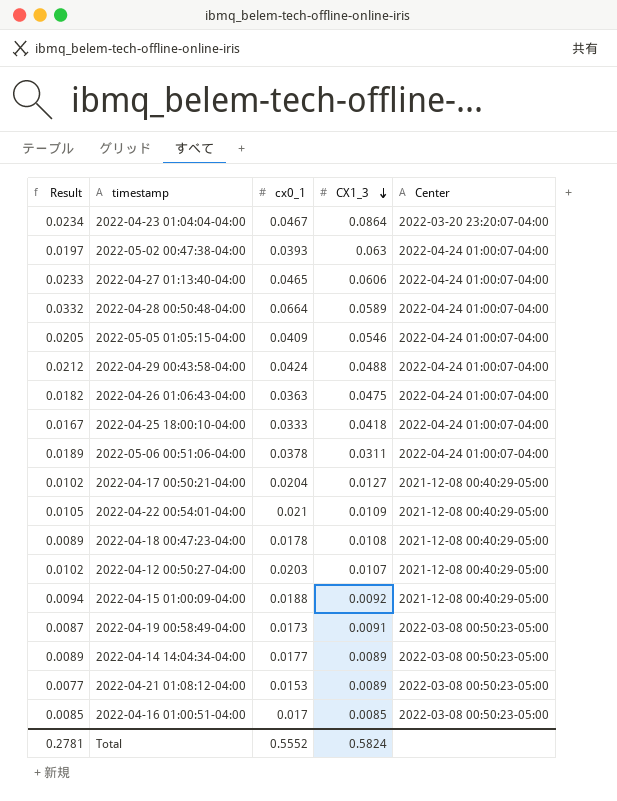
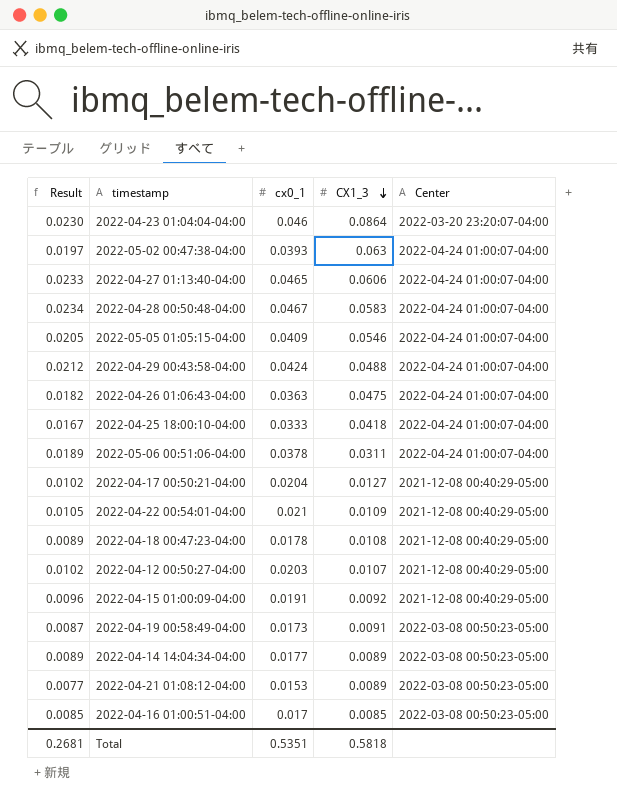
2022-04-23 01:04:04-04:00 | Result: 0.0234 -> 0.0230
2022-04-23 01:04:04-04:00 | cx0_1: 0.0467 -> 0.046
2022-04-28 00:50:48-04:00 | Result: 0.0332 -> 0.0234
2022-04-28 00:50:48-04:00 | cx0_1: 0.0664 -> 0.0467
2022-04-28 00:50:48-04:00 | CX1_3: 0.0589 -> 0.0583
2022-04-15 01:00:09-04:00 | Result: 0.0094 -> 0.0096
2022-04-15 01:00:09-04:00 | cx0_1: 0.0188 -> 0.0191
Total | Result: 0.2781 -> 0.2681
Total | cx0_1: 0.5552 -> 0.5351
Total | CX1_3: 0.5824 -> 0.5818

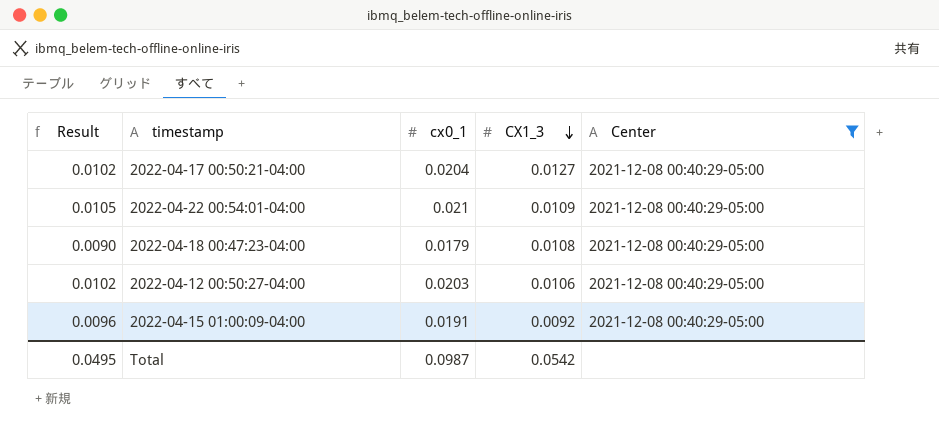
filter: none -> Center = 2021-12-08 00:40:29-05:00
2022-04-18 00:47:23-04:00 | Result: 0.0089 -> 0.0090
2022-04-18 00:47:23-04:00 | cx0_1: 0.0178 -> 0.0179
2022-04-12 00:50:27-04:00 | CX1_3: 0.0107 -> 0.0106
Total | Result: 0.2681 -> 0.0495
Total | cx0_1: 0.5351 -> 0.0987
Total | CX1_3: 0.5818 -> 0.0542

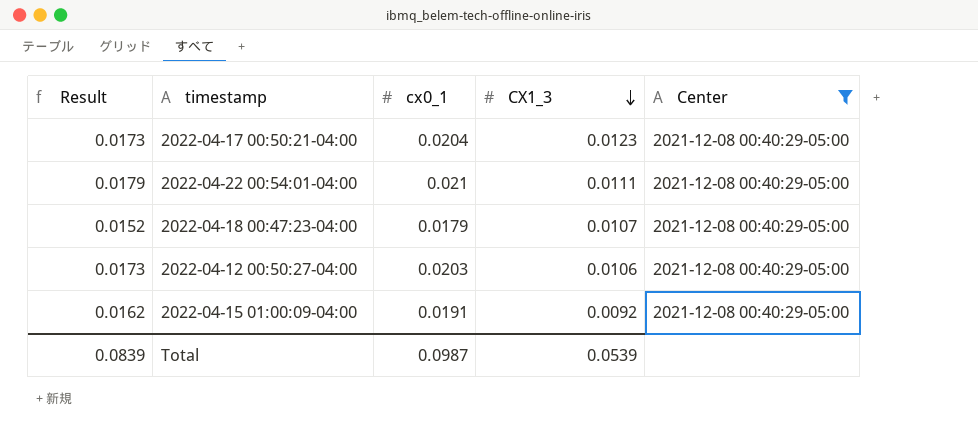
column Result | formula: [cx0_1] * 0.5 -> [cx0_1] * 0.85
2022-04-17 00:50:21-04:00 | CX1_3: 0.0127 -> 0.0123
2022-04-22 00:54:01-04:00 | CX1_3: 0.0109 -> 0.0111
2022-04-18 00:47:23-04:00 | CX1_3: 0.0108 -> 0.0107
Total | Result: 0.0495 -> 0.0839
Total | CX1_3: 0.0542 -> 0.0539

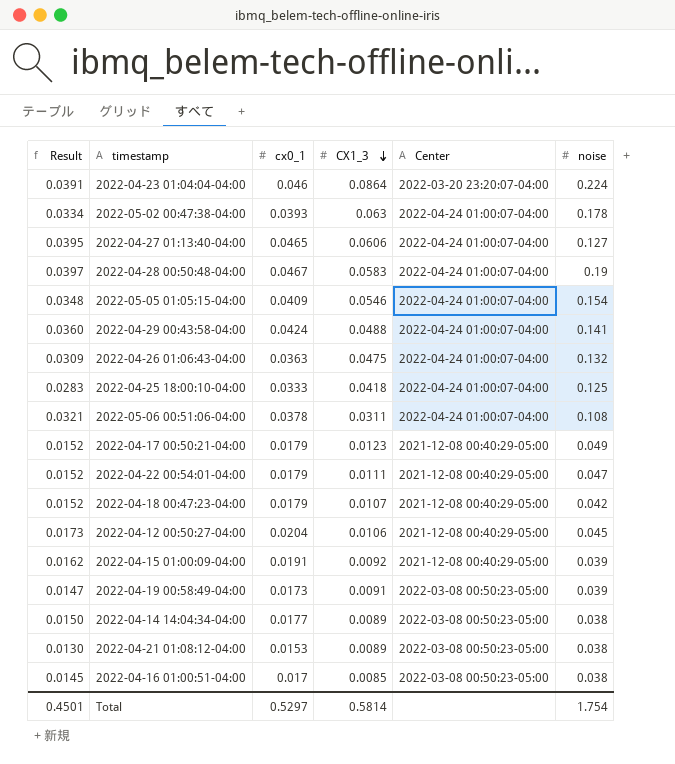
filter: Center = 2021-12-08 00:40:29-05:00 -> none
column noise | position: none -> 6
2022-04-17 00:50:21-04:00 | Result: 0.0173 -> 0.0152
2022-04-17 00:50:21-04:00 | cx0_1: 0.0204 -> 0.0179
2022-04-22 00:54:01-04:00 | Result: 0.0179 -> 0.0152
2022-04-22 00:54:01-04:00 | cx0_1: 0.021 -> 0.0179
2022-04-12 00:50:27-04:00 | cx0_1: 0.0203 -> 0.0204
Total | Result: 0.0839 -> 0.4501
Total | cx0_1: 0.0987 -> 0.5297
Total | CX1_3: 0.0539 -> 0.5814

